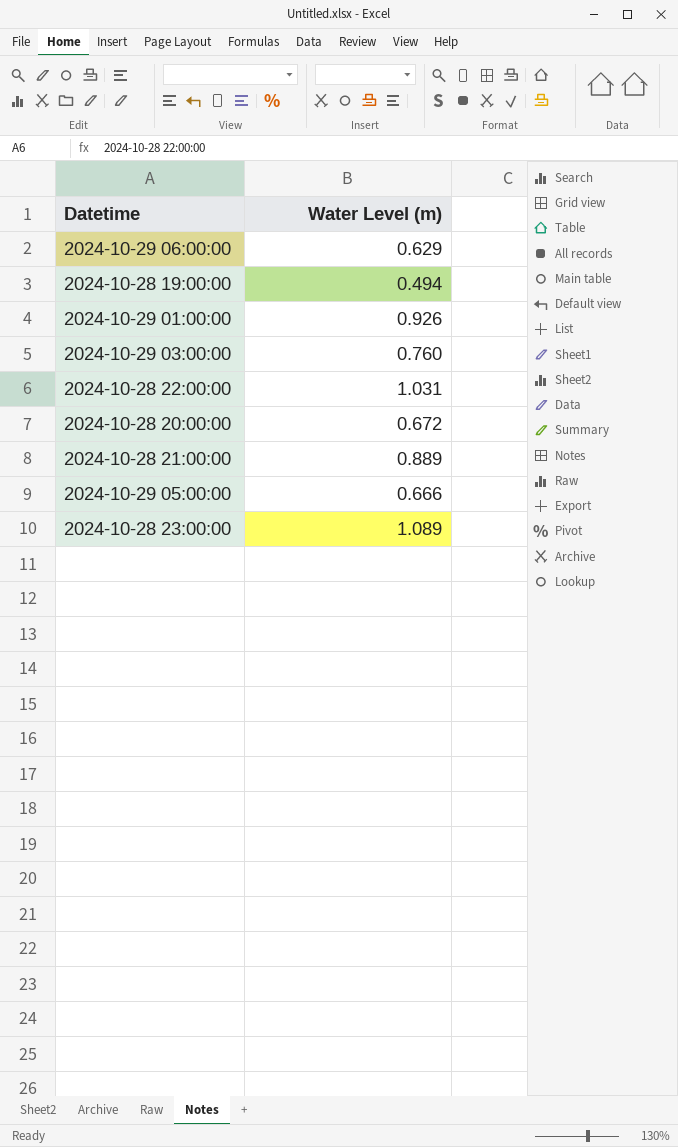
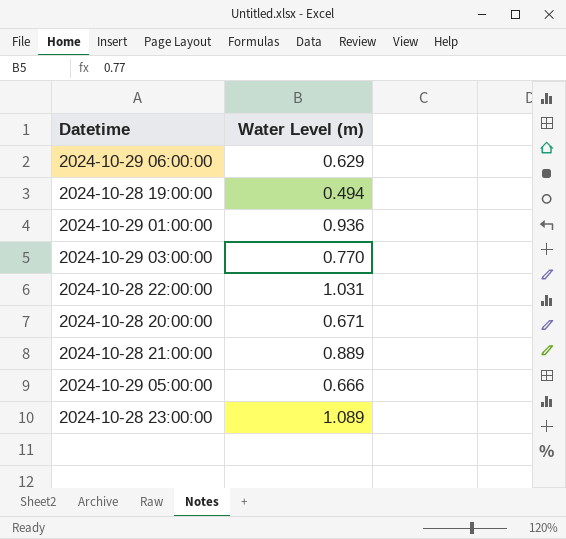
2024-10-29 01:00:00 | Water Level (m): 0.926 -> 0.936
2024-10-29 03:00:00 | Water Level (m): 0.760 -> 0.770
2024-10-28 20:00:00 | Water Level (m): 0.672 -> 0.671

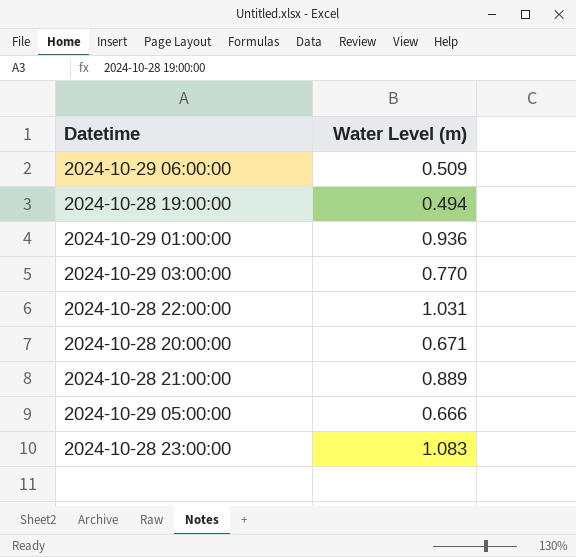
2024-10-29 06:00:00 | Water Level (m): 0.629 -> 0.509
2024-10-28 23:00:00 | Water Level (m): 1.089 -> 1.083

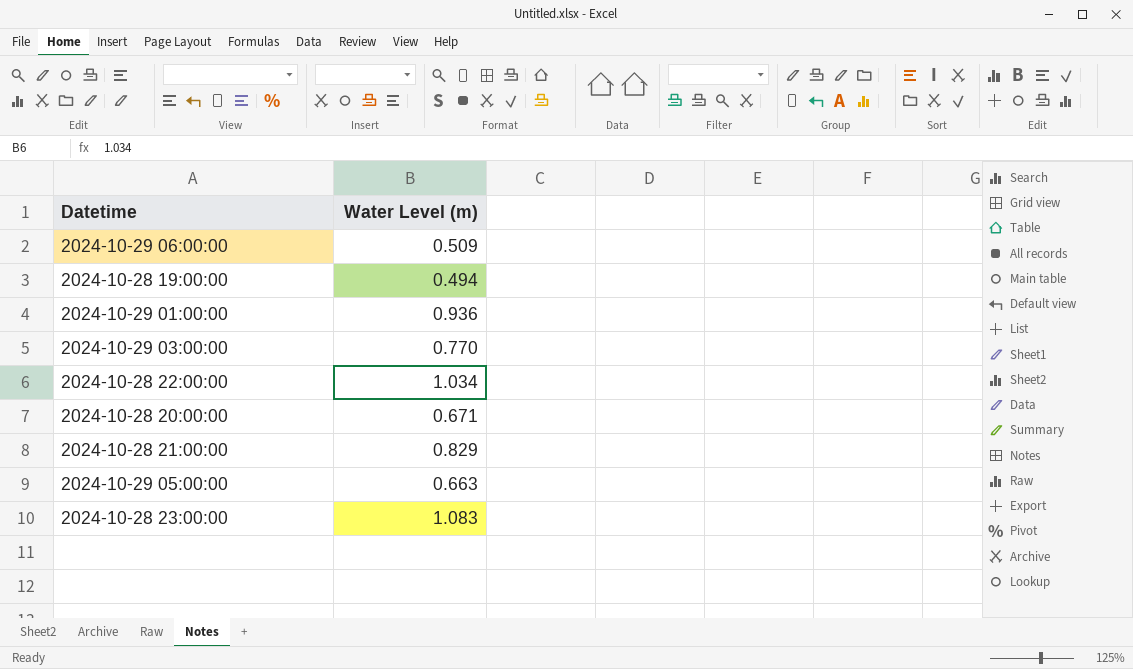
2024-10-28 22:00:00 | Water Level (m): 1.031 -> 1.034
2024-10-28 21:00:00 | Water Level (m): 0.889 -> 0.829
2024-10-29 05:00:00 | Water Level (m): 0.666 -> 0.663

